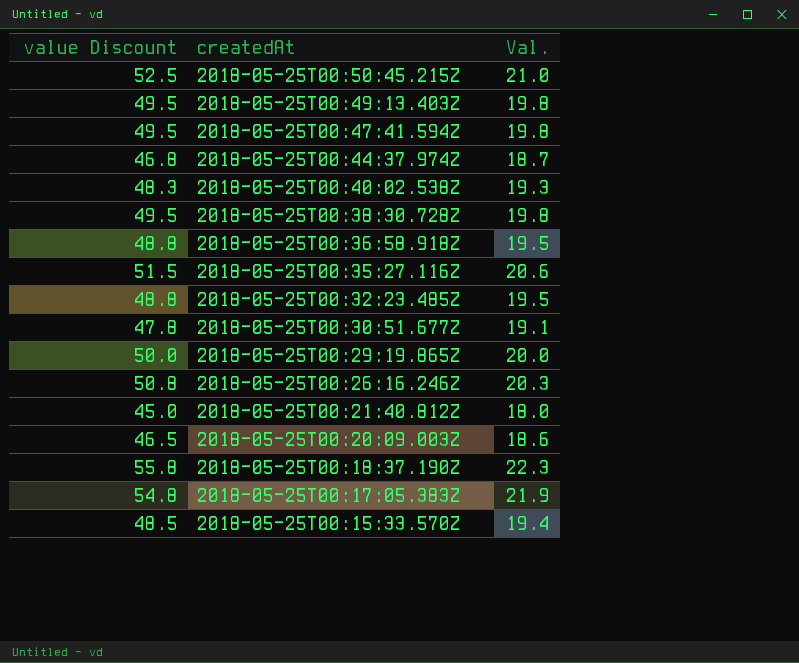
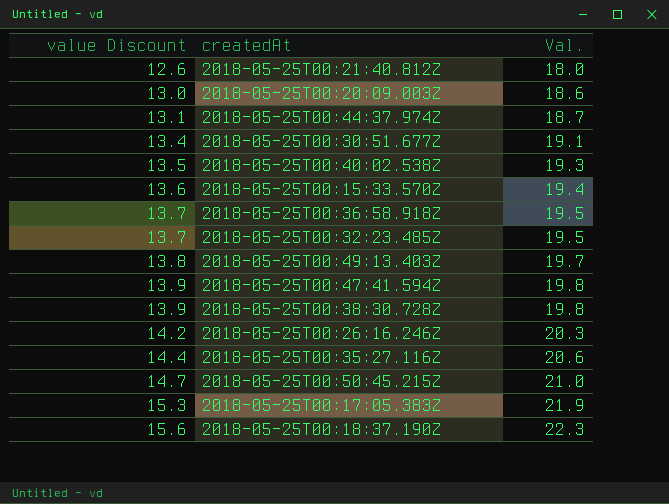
row order: createdAt descending -> value Discount ascending
column value Discount | formula: [Val.] * 2.5 -> [Val.] * 0.7
row 2018-05-25T00:29:19.865Z: 50.0 | 20.0 -> none
2018-05-25T00:49:13.403Z | Val.: 19.8 -> 19.7

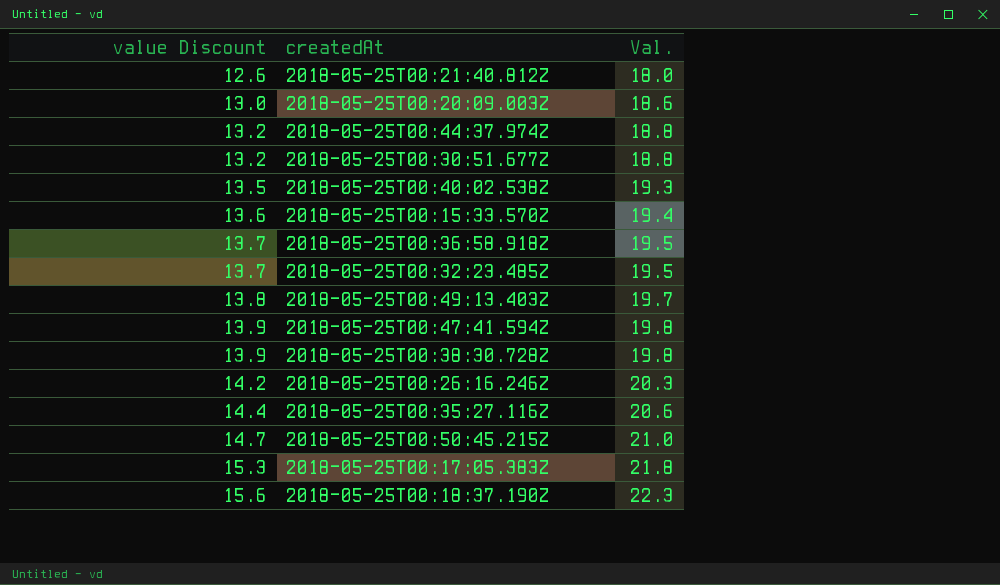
2018-05-25T00:44:37.974Z | value Discount: 13.1 -> 13.2
2018-05-25T00:44:37.974Z | Val.: 18.7 -> 18.8
2018-05-25T00:30:51.677Z | value Discount: 13.4 -> 13.2
2018-05-25T00:30:51.677Z | Val.: 19.1 -> 18.8
2018-05-25T00:17:05.383Z | Val.: 21.9 -> 21.8

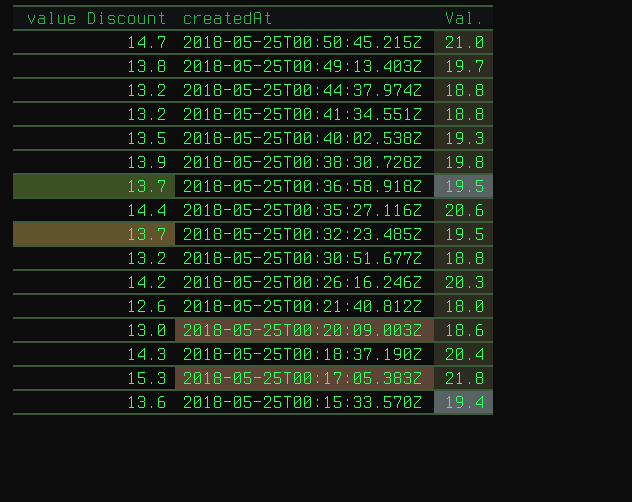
row order: value Discount ascending -> createdAt descending
row 2018-05-25T00:47:41.594Z: 13.9 | 19.8 -> none
row 2018-05-25T00:41:34.551Z: none -> 13.2 | 18.8
2018-05-25T00:18:37.190Z | value Discount: 15.6 -> 14.3
2018-05-25T00:18:37.190Z | Val.: 22.3 -> 20.4

